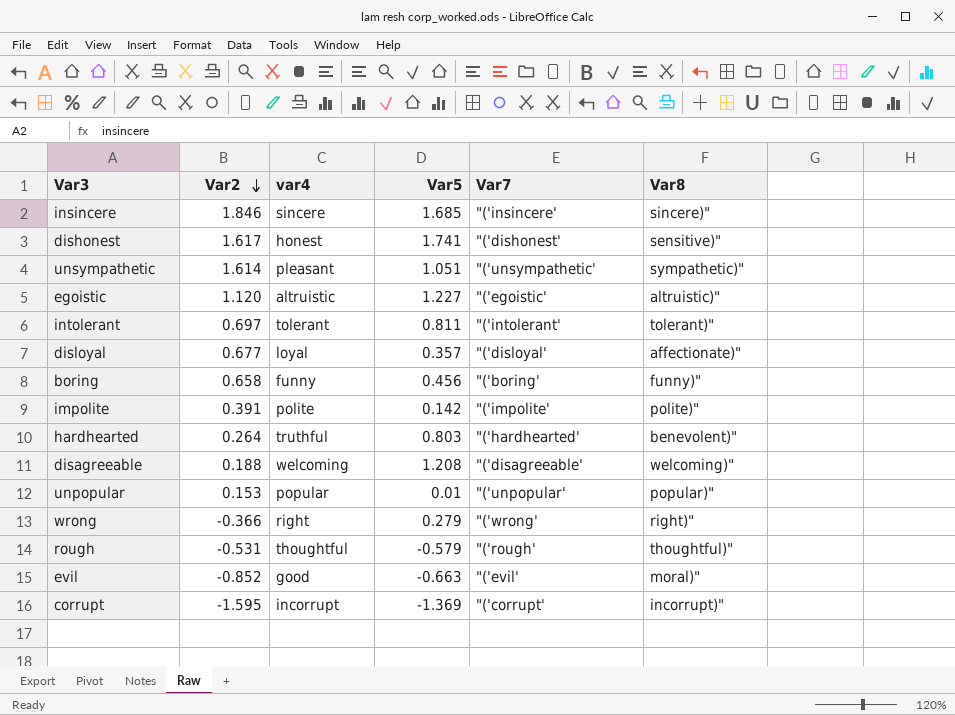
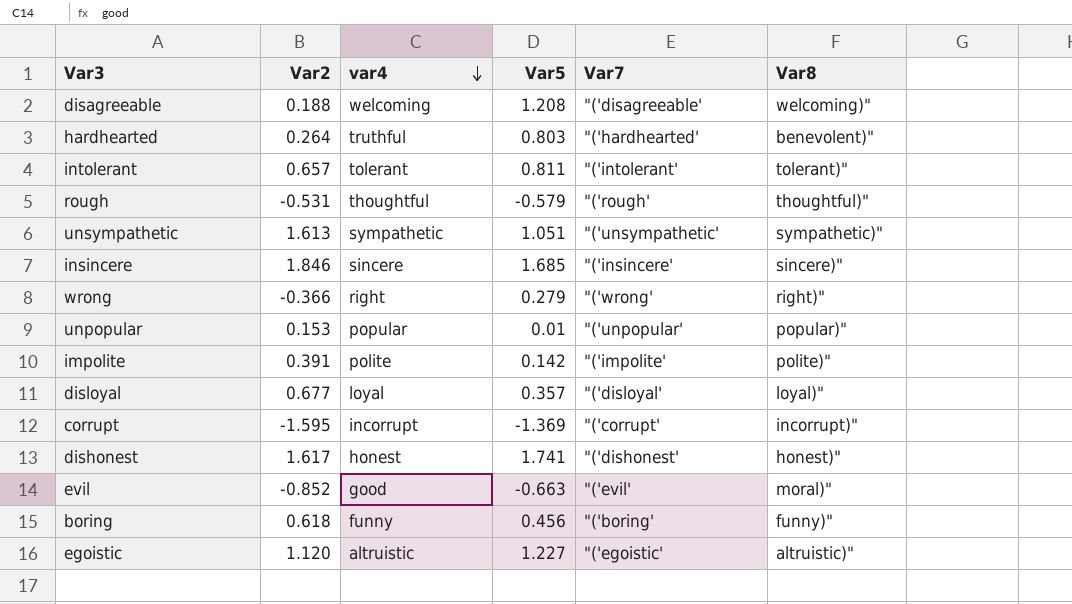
row order: Var2 descending -> var4 descending
intolerant | Var2: 0.697 -> 0.657
unsympathetic | Var2: 1.614 -> 1.613
unsympathetic | var4: pleasant -> sympathetic
disloyal | Var8: affectionate)" -> loyal)"
dishonest | Var8: sensitive)" -> honest)"
boring | Var2: 0.658 -> 0.618

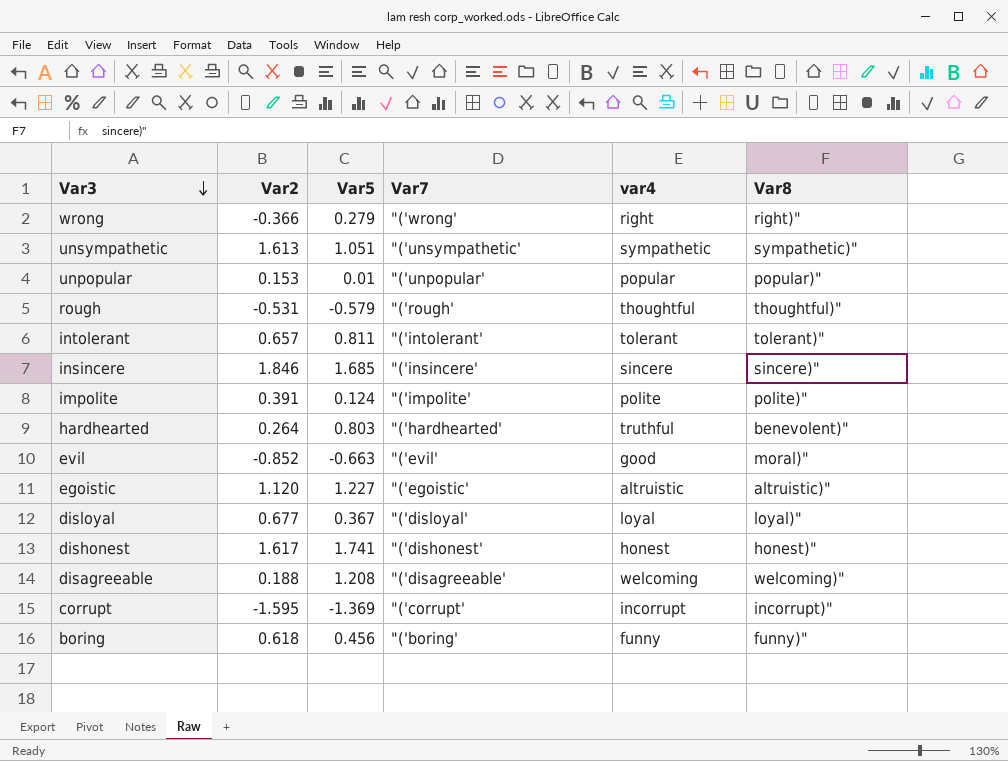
row order: var4 descending -> Var3 descending
column var4 | position: 3 -> 5
impolite | Var5: 0.142 -> 0.124
disloyal | Var5: 0.357 -> 0.367

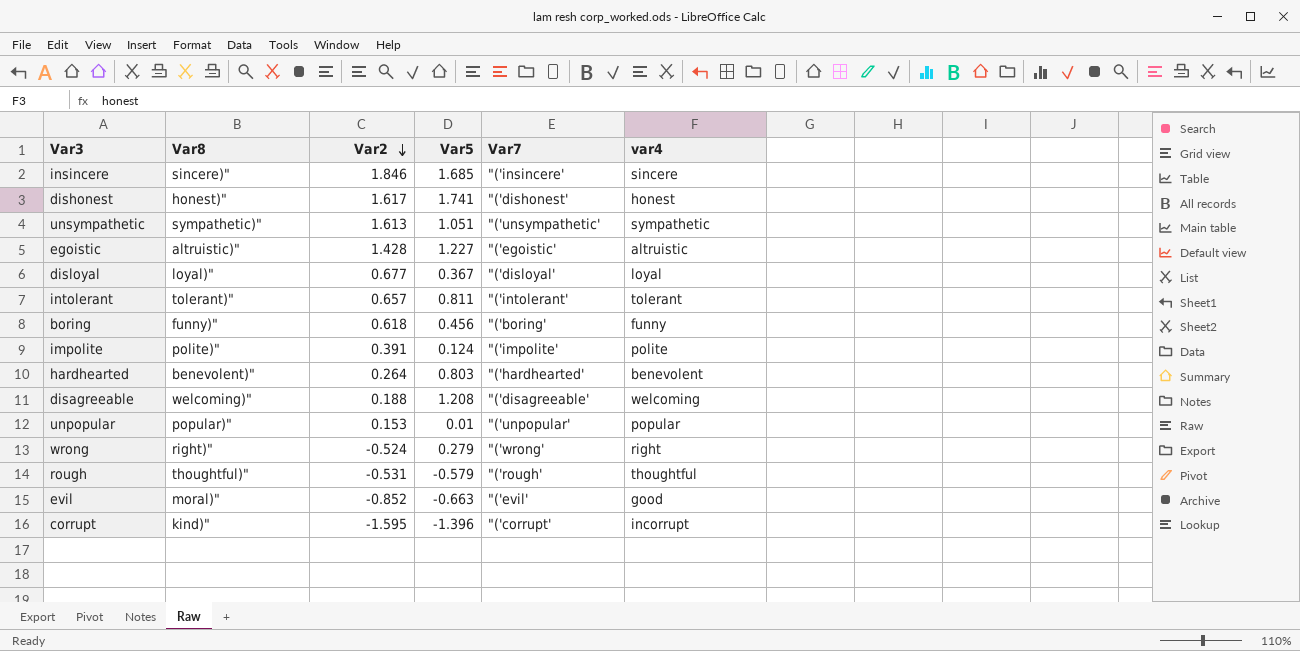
row order: Var3 descending -> Var2 descending
column Var8 | position: 6 -> 2
egoistic | Var2: 1.120 -> 1.428
hardhearted | var4: truthful -> benevolent
wrong | Var2: -0.366 -> -0.524
corrupt | Var8: incorrupt)" -> kind)"
corrupt | Var5: -1.369 -> -1.396

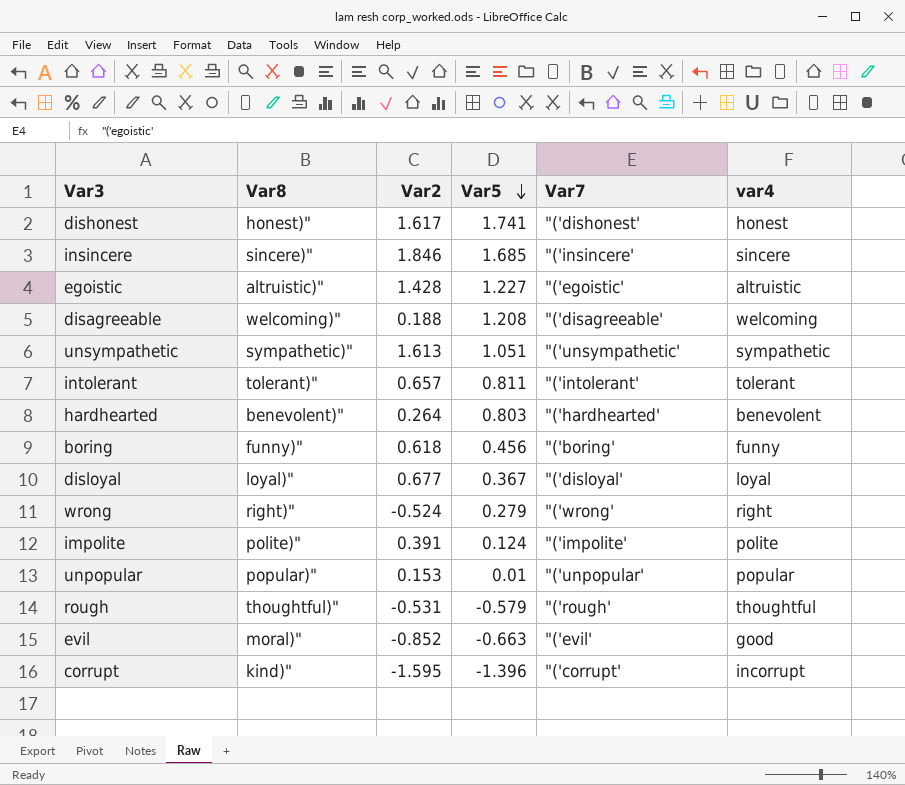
row order: Var2 descending -> Var5 descending

